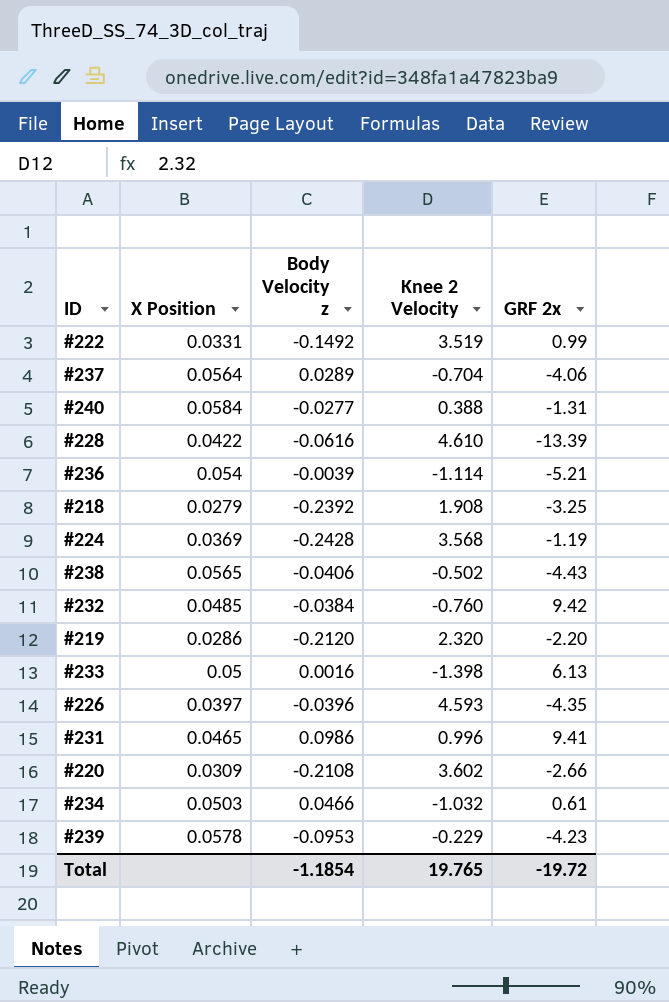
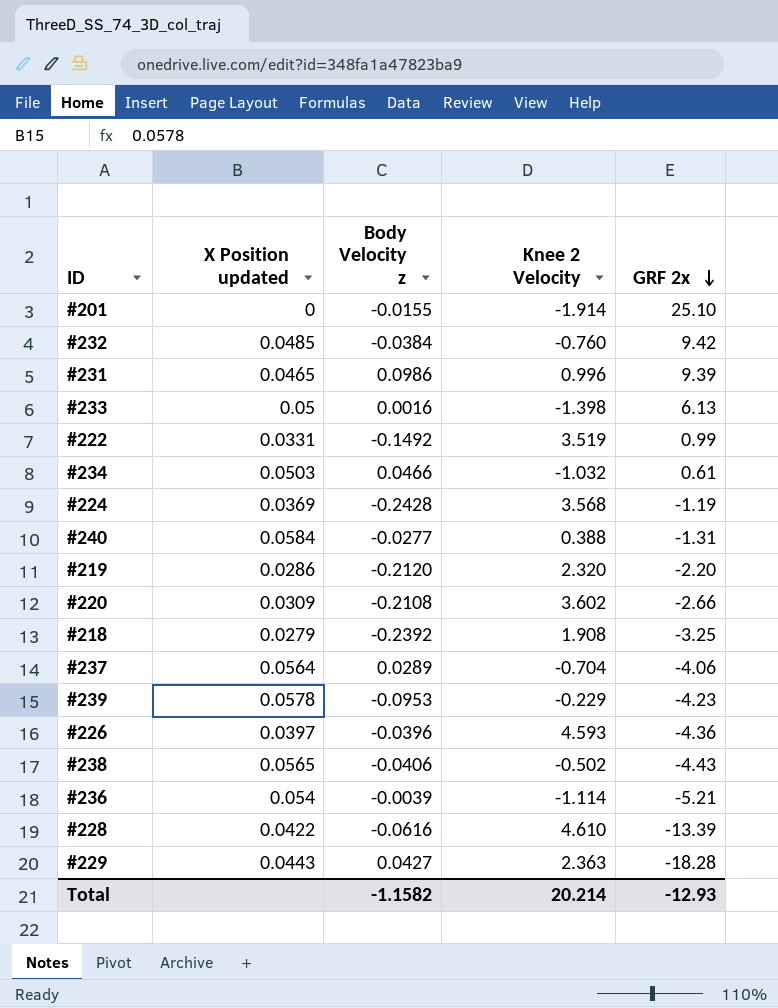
row order: none -> GRF 2x descending
column name: X Position -> X Position updated
row #201: none -> 0 | -0.0155 | -1.914 | 25.10
#231 | GRF 2x: 9.41 -> 9.39
#226 | GRF 2x: -4.35 -> -4.36
row #229: none -> 0.0443 | 0.0427 | 2.363 | -18.28
Total | Body Velocity z: -1.1854 -> -1.1582
Total | Knee 2 Velocity: 19.765 -> 20.214
Total | GRF 2x: -19.72 -> -12.93

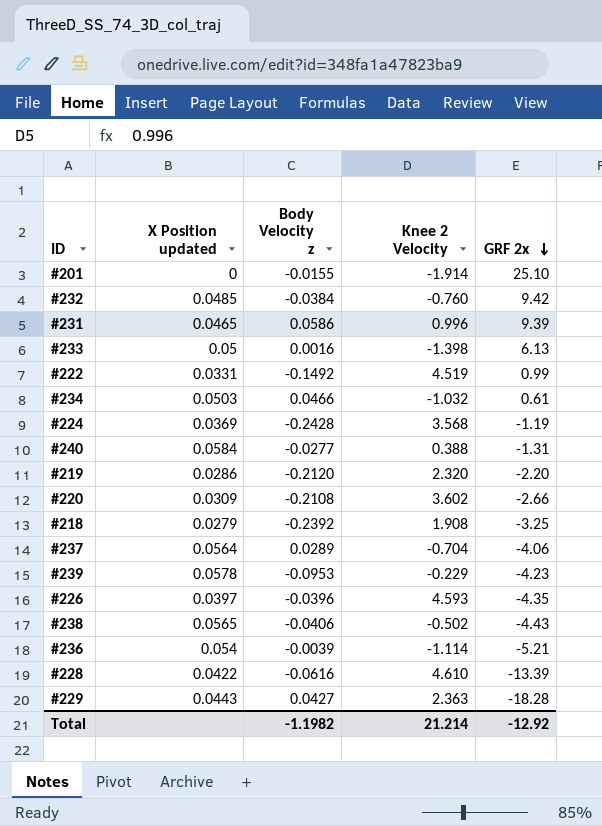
#231 | Body Velocity z: 0.0986 -> 0.0586
#222 | Knee 2 Velocity: 3.519 -> 4.519
#226 | GRF 2x: -4.36 -> -4.35
Total | Body Velocity z: -1.1582 -> -1.1982
Total | Knee 2 Velocity: 20.214 -> 21.214
Total | GRF 2x: -12.93 -> -12.92

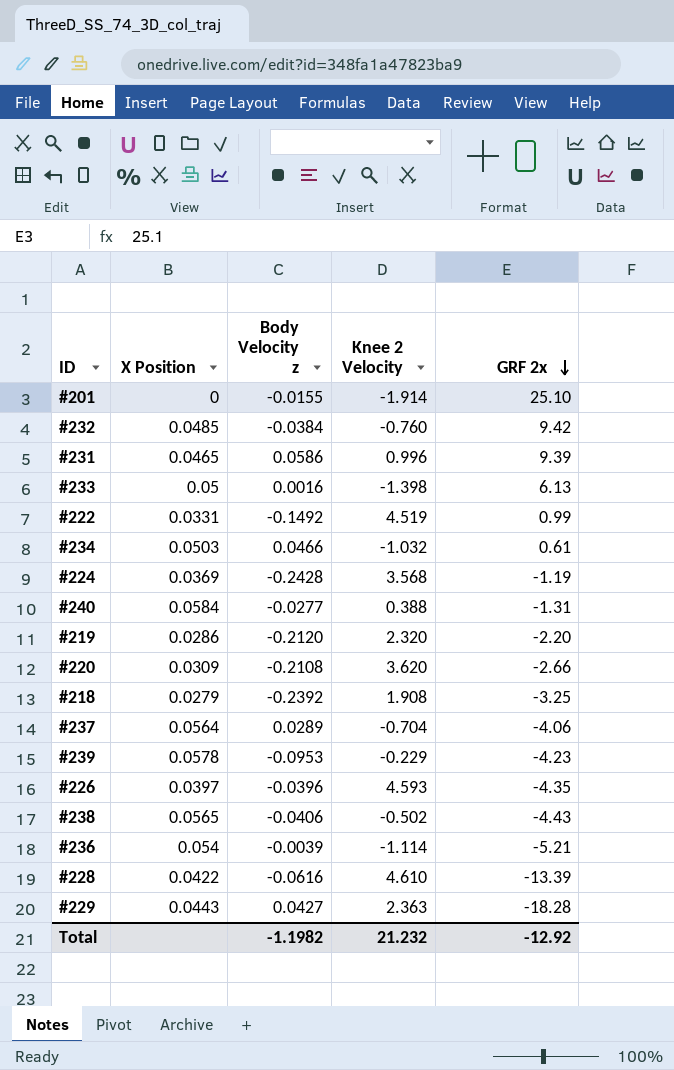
column name: X Position updated -> X Position
#220 | Knee 2 Velocity: 3.602 -> 3.620
Total | Knee 2 Velocity: 21.214 -> 21.232

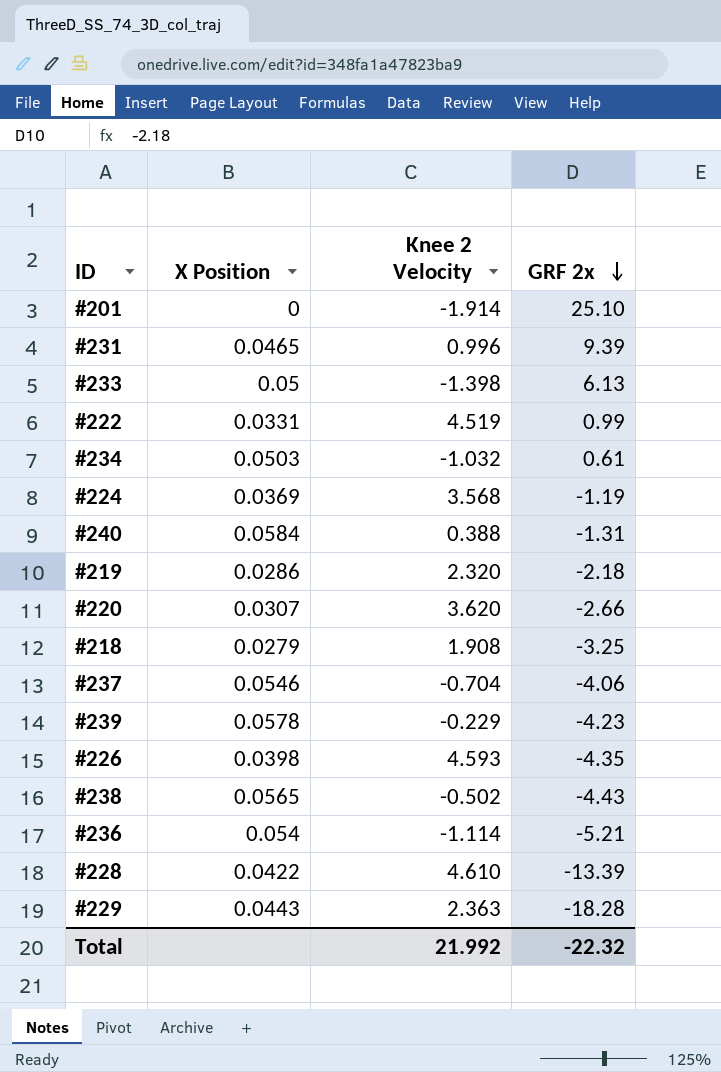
column Body Velocity z | position: 3 -> none
row #232: 0.0485 | -0.0384 | -0.760 | 9.42 -> none
#219 | GRF 2x: -2.20 -> -2.18
#220 | X Position: 0.0309 -> 0.0307
#237 | X Position: 0.0564 -> 0.0546
#226 | X Position: 0.0397 -> 0.0398
Total | Knee 2 Velocity: 21.232 -> 21.992
Total | GRF 2x: -12.92 -> -22.32

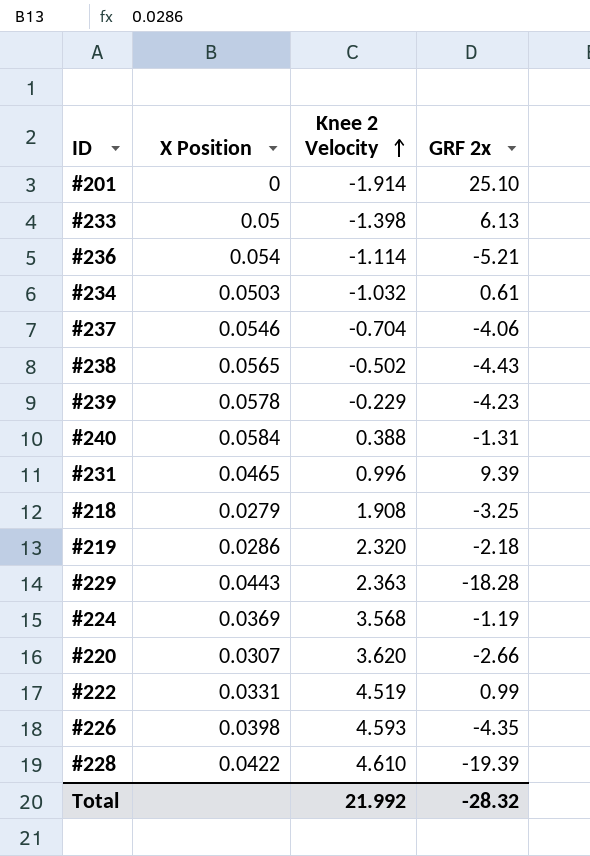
row order: GRF 2x descending -> Knee 2 Velocity ascending
#228 | GRF 2x: -13.39 -> -19.39
Total | GRF 2x: -22.32 -> -28.32

